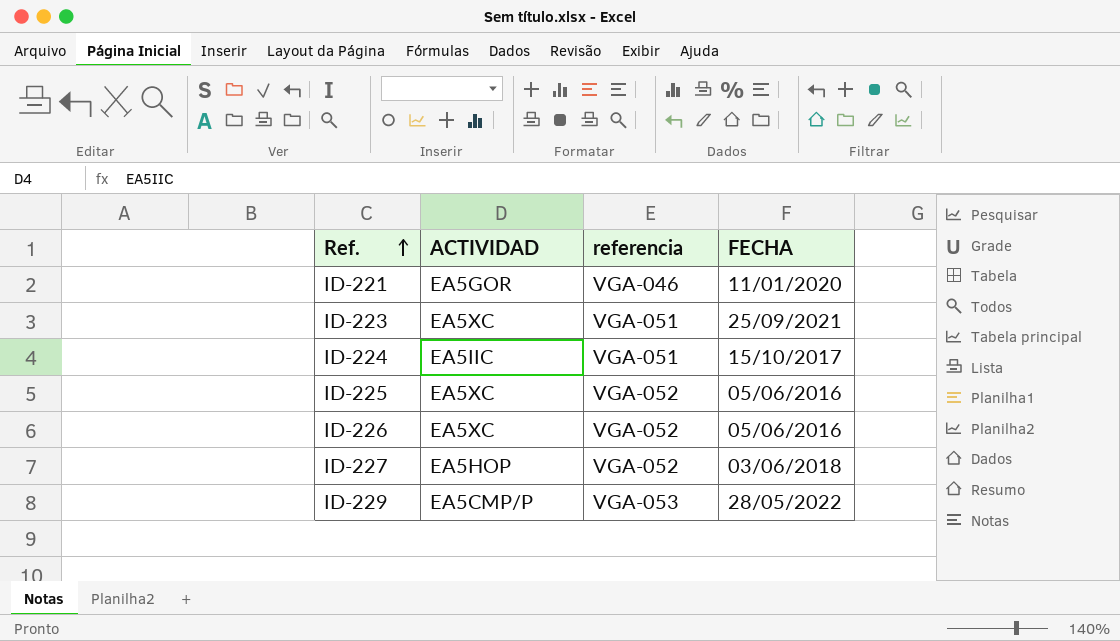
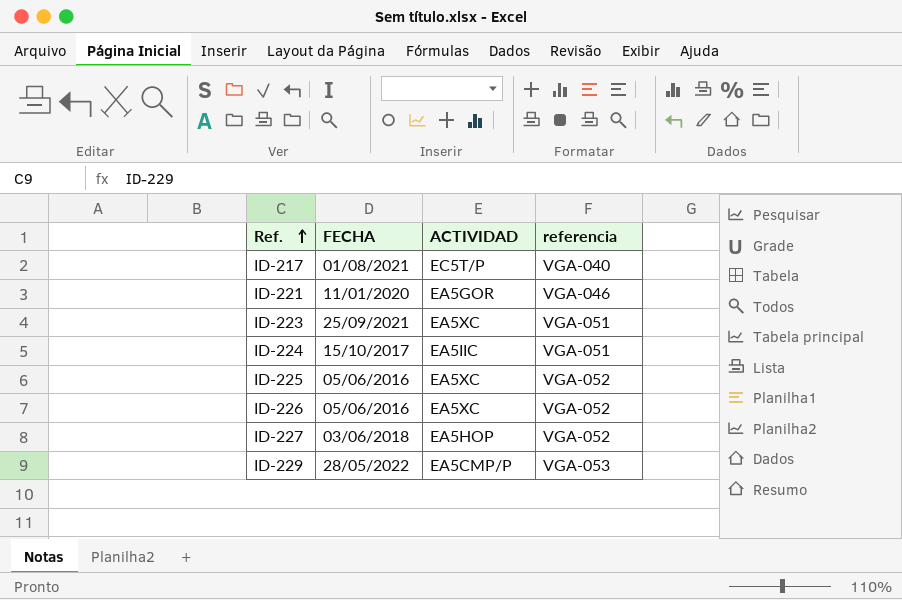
column FECHA | position: 4 -> 2
row ID-217: none -> 01/08/2021 | EC5T/P | VGA-040

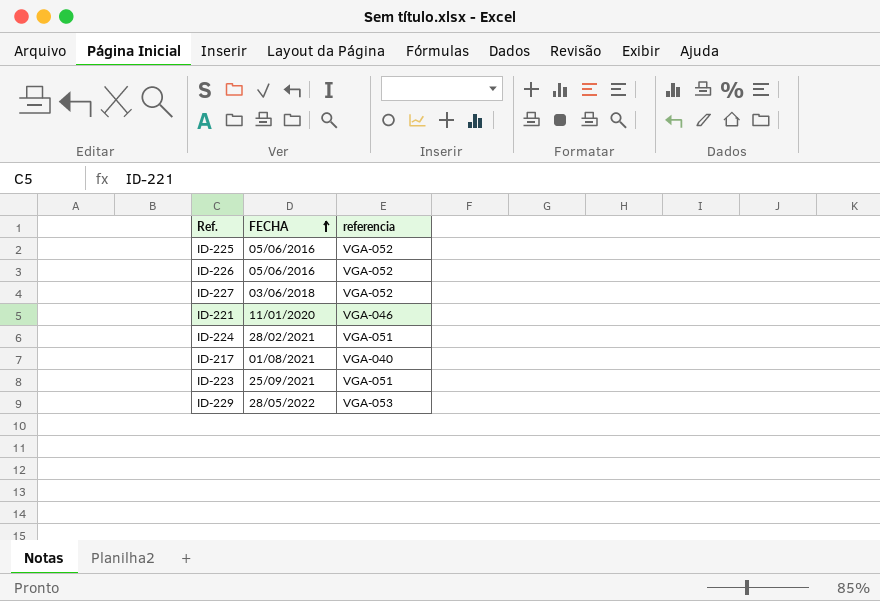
row order: Ref. ascending -> FECHA ascending
column ACTIVIDAD | position: 3 -> none
ID-224 | FECHA: 15/10/2017 -> 28/02/2021

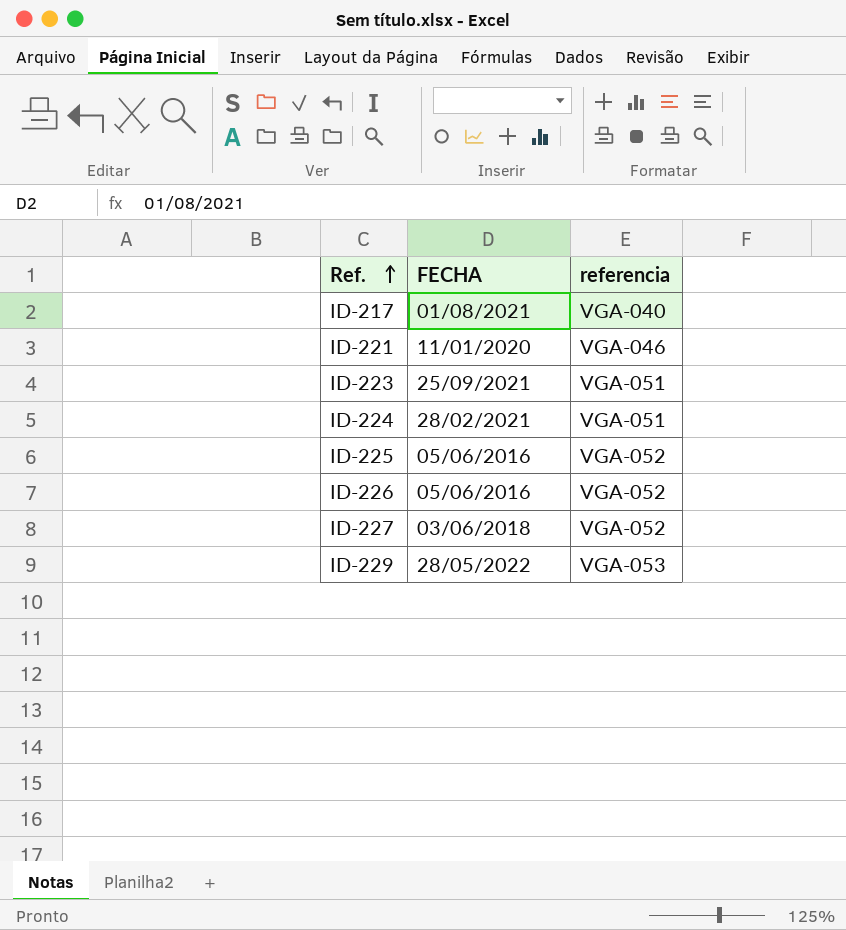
row order: FECHA ascending -> Ref. ascending

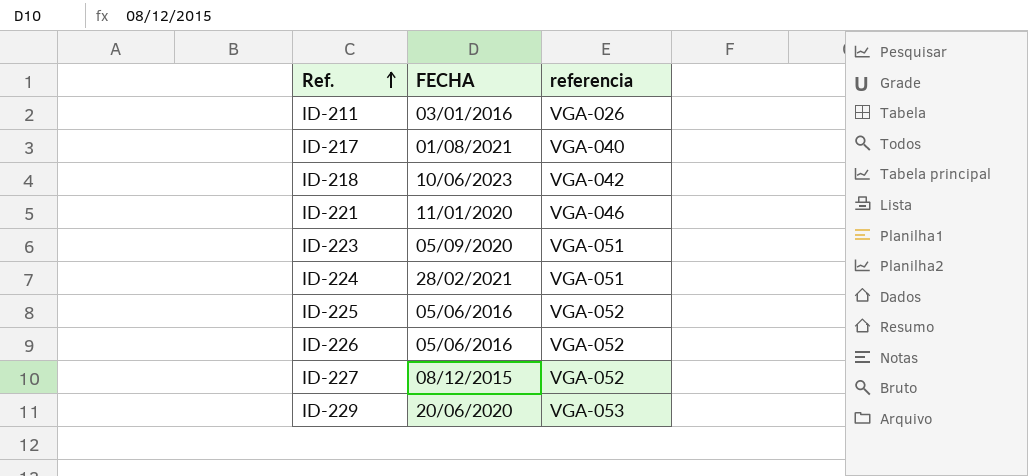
row ID-211: none -> 03/01/2016 | VGA-026
row ID-218: none -> 10/06/2023 | VGA-042
ID-223 | FECHA: 25/09/2021 -> 05/09/2020
ID-227 | FECHA: 03/06/2018 -> 08/12/2015
ID-229 | FECHA: 28/05/2022 -> 20/06/2020

